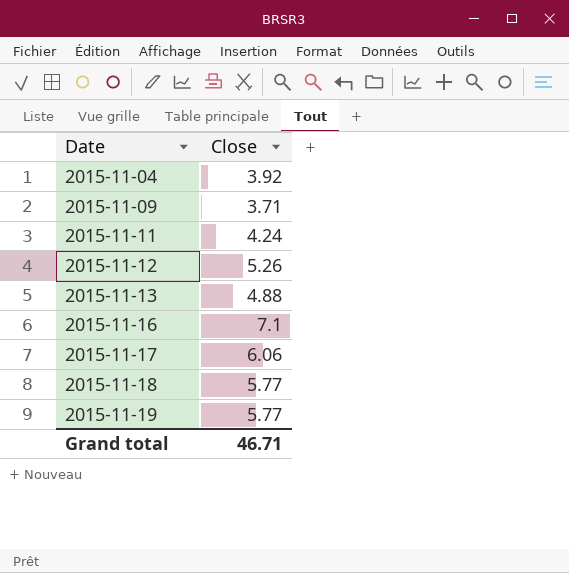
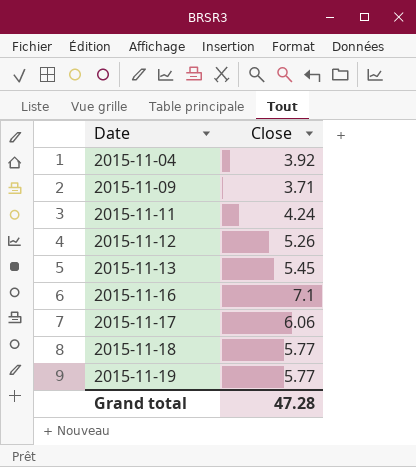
2015-11-13 | Close: 4.88 -> 5.45
Grand total | Close: 46.71 -> 47.28

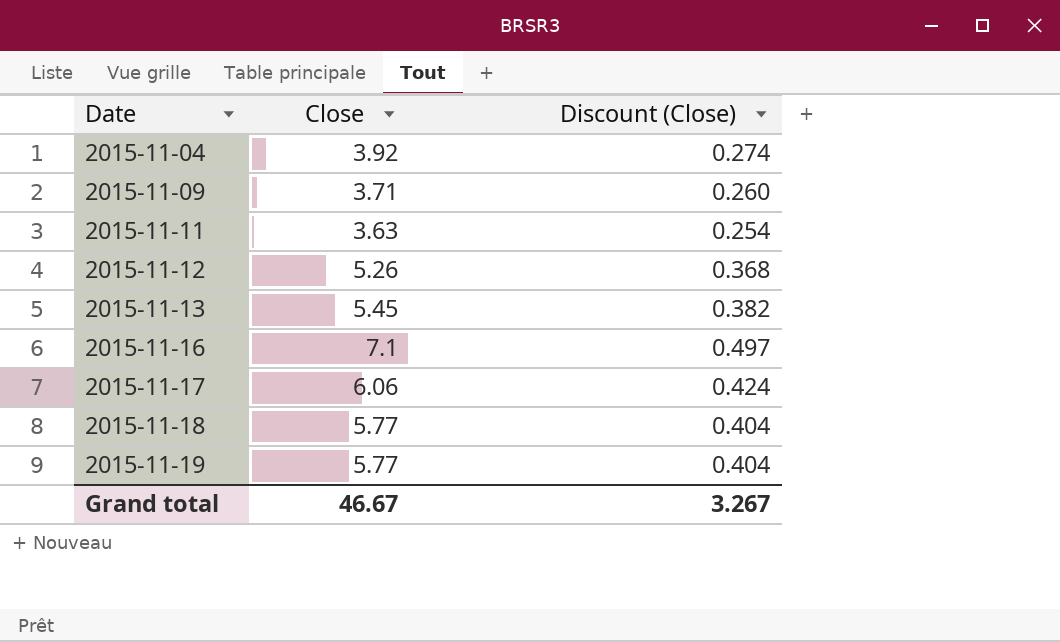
column Discount (Close) | formula: none -> [Close] * 0.07
2015-11-11 | Close: 4.24 -> 3.63
Grand total | Close: 47.28 -> 46.67

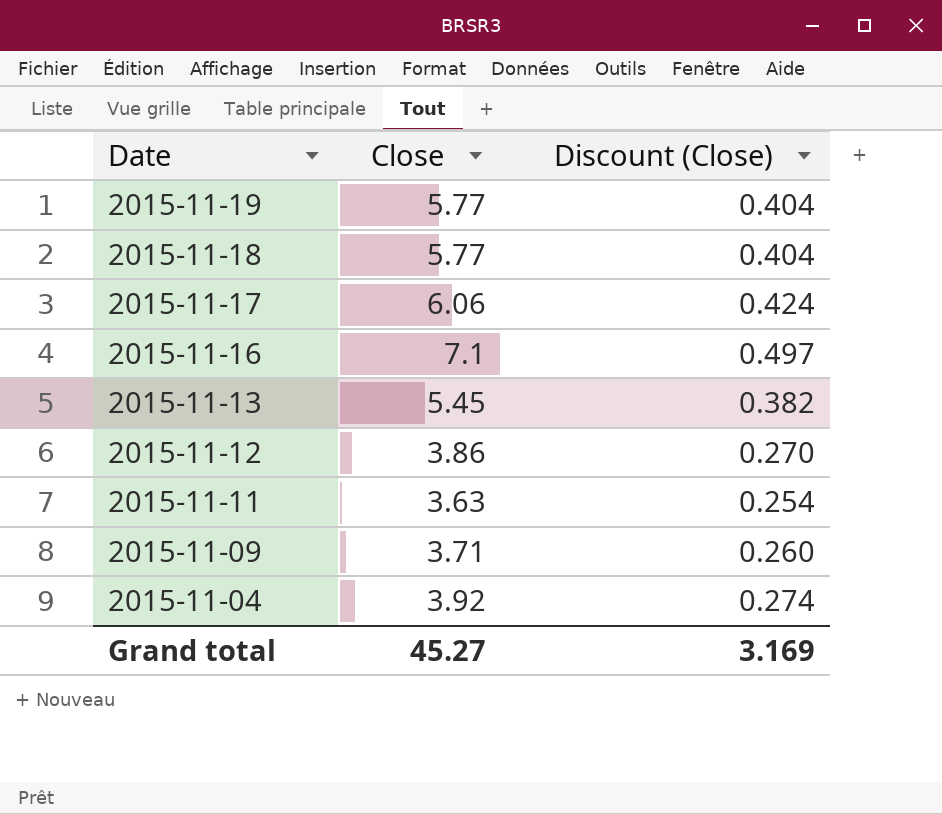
row order: Date ascending -> Date descending
2015-11-12 | Close: 5.26 -> 3.86
2015-11-12 | Discount (Close): 0.368 -> 0.270
Grand total | Close: 46.67 -> 45.27
Grand total | Discount (Close): 3.267 -> 3.169

